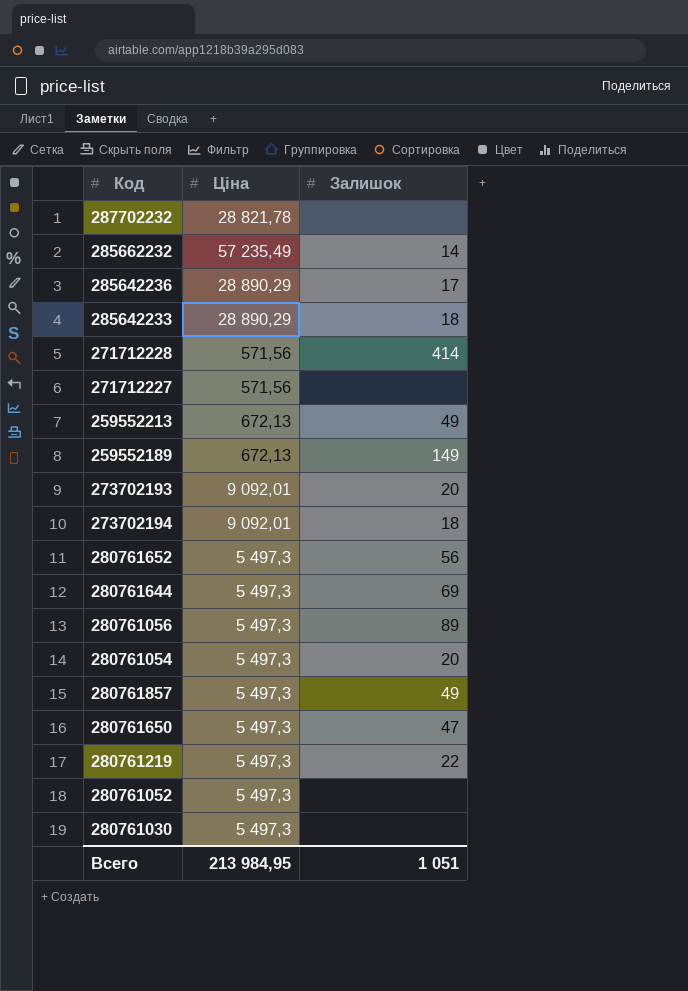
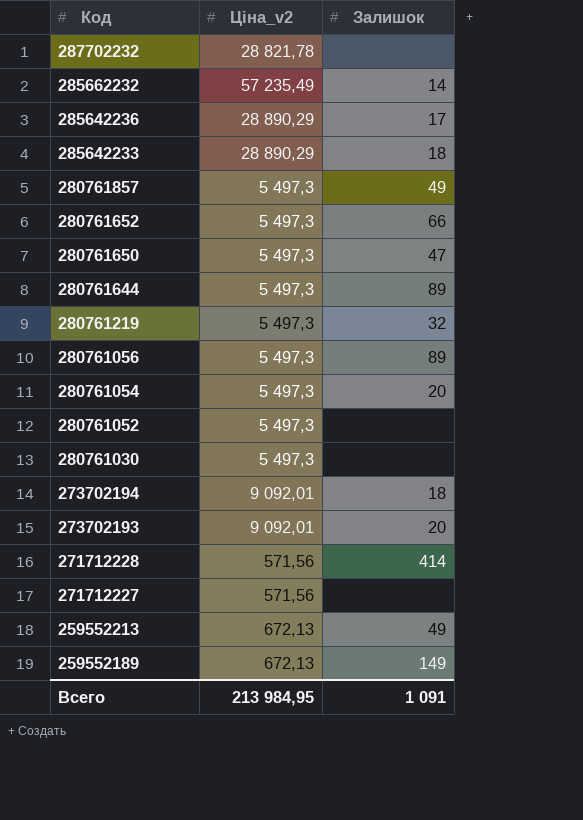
row order: none -> Код descending
column name: Ціна -> Ціна_v2
280761652 | Залишок: 56 -> 66
280761644 | Залишок: 69 -> 89
280761219 | Залишок: 22 -> 32
Всего | Залишок: 1 051 -> 1 091

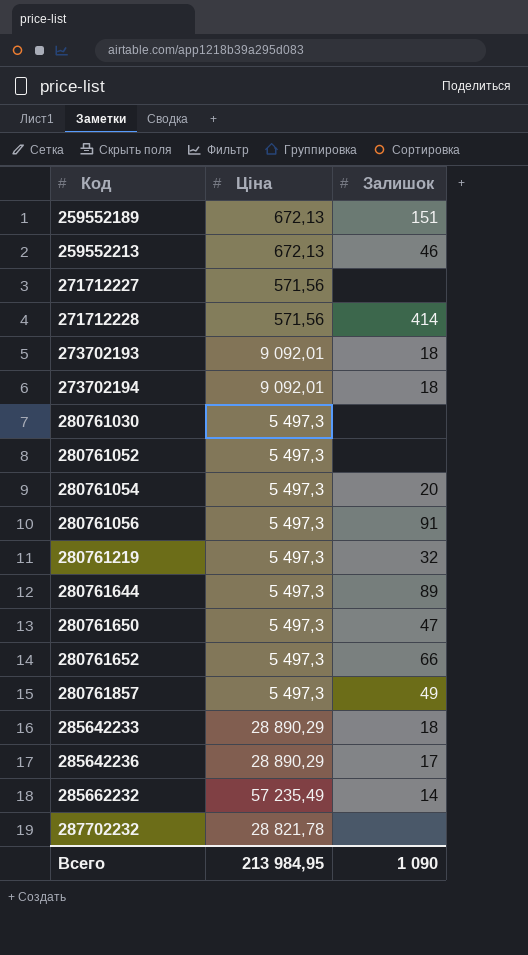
row order: Код descending -> Код ascending
column name: Ціна_v2 -> Ціна
259552189 | Залишок: 149 -> 151
259552213 | Залишок: 49 -> 46
273702193 | Залишок: 20 -> 18
280761056 | Залишок: 89 -> 91
Всего | Залишок: 1 091 -> 1 090

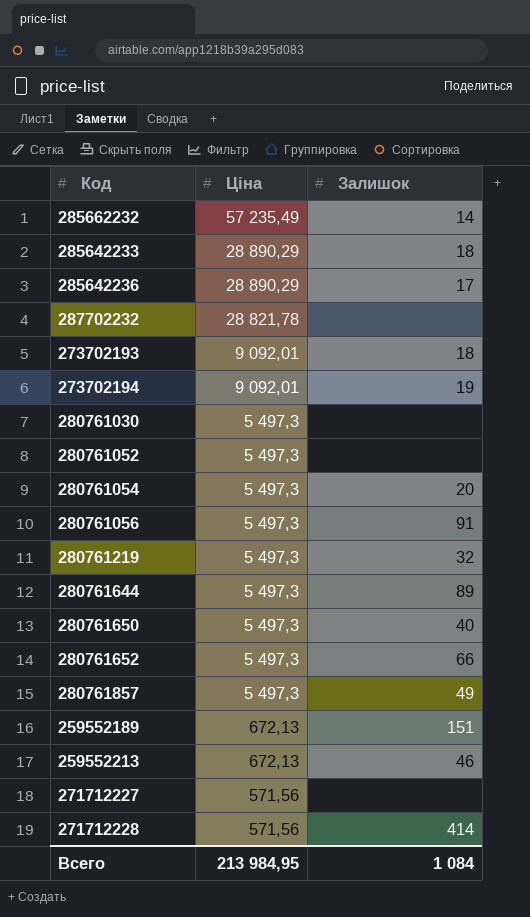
row order: Код ascending -> Ціна descending
273702194 | Залишок: 18 -> 19
280761650 | Залишок: 47 -> 40
Всего | Залишок: 1 090 -> 1 084

